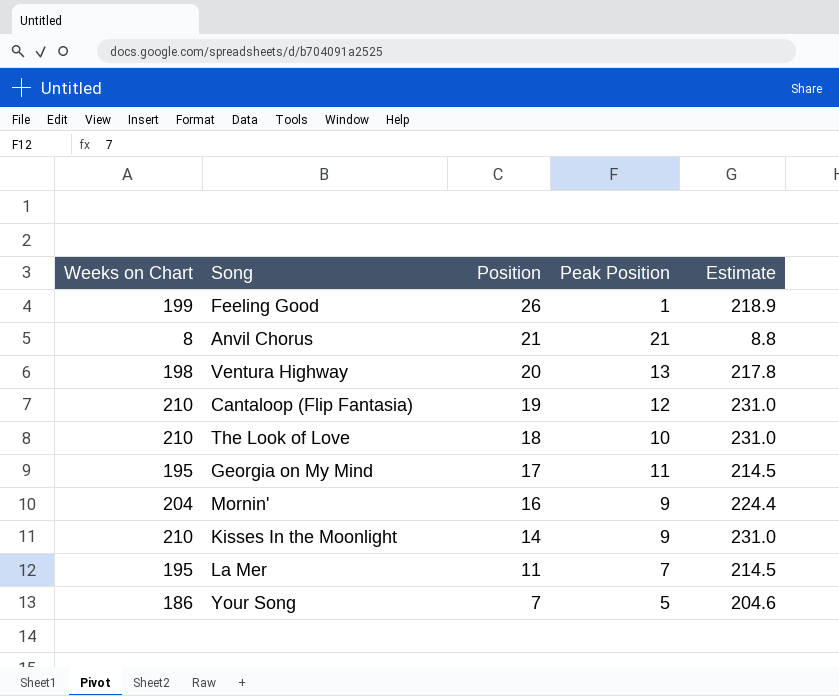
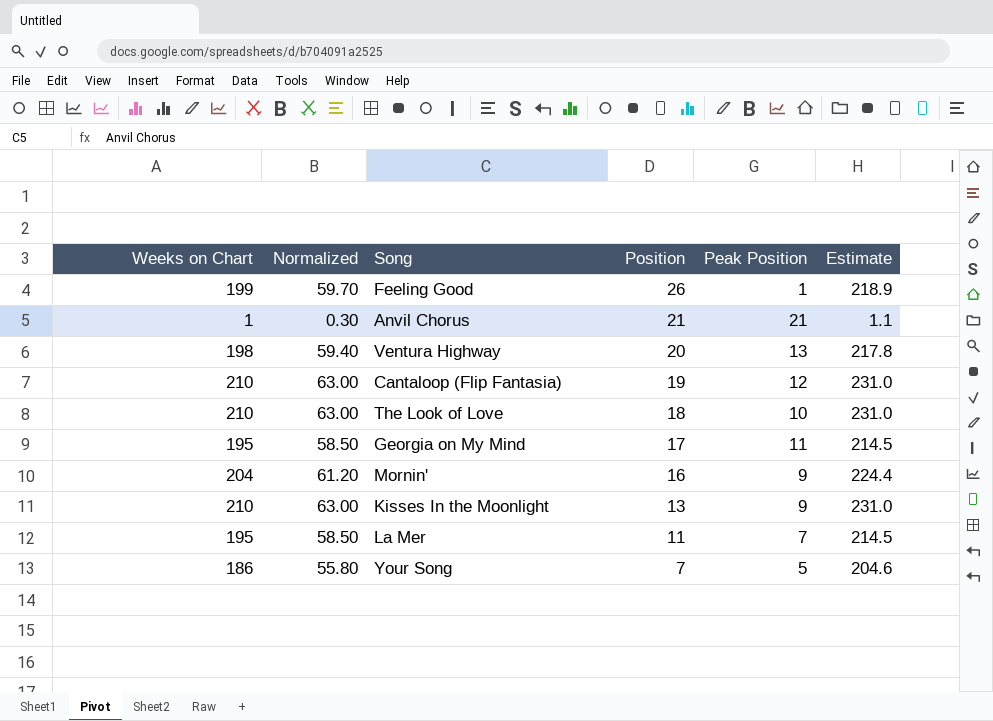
column Normalized | formula: none -> [Weeks on Chart] * 0.3
Anvil Chorus | Weeks on Chart: 8 -> 1
Anvil Chorus | Estimate: 8.8 -> 1.1
Kisses In the Moonlight | Position: 14 -> 13

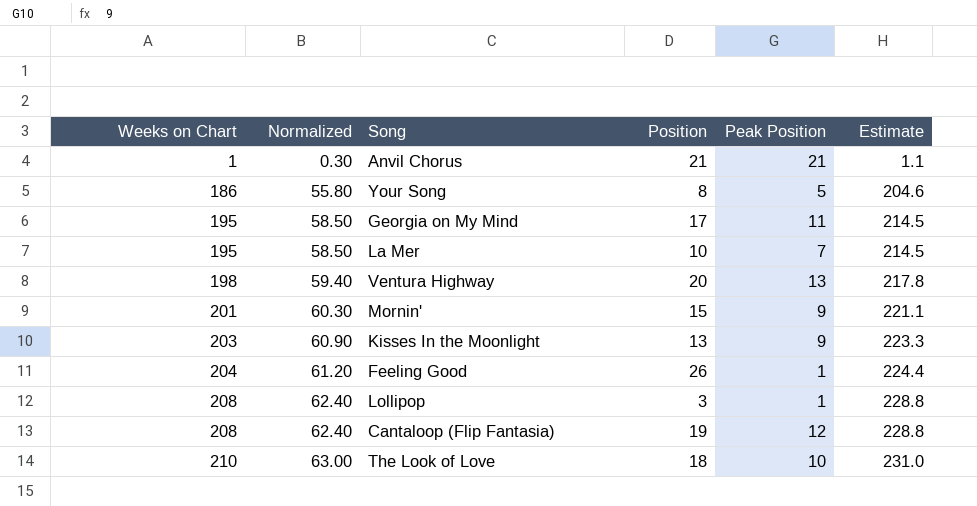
row order: Position descending -> Weeks on Chart ascending
Your Song | Position: 7 -> 8
La Mer | Position: 11 -> 10
Mornin' | Weeks on Chart: 204 -> 201
Mornin' | Normalized: 61.20 -> 60.30
Mornin' | Position: 16 -> 15
Mornin' | Estimate: 224.4 -> 221.1
Kisses In the Moonlight | Weeks on Chart: 210 -> 203
Kisses In the Moonlight | Normalized: 63.00 -> 60.90
Kisses In the Moonlight | Estimate: 231.0 -> 223.3
Feeling Good | Weeks on Chart: 199 -> 204
Feeling Good | Normalized: 59.70 -> 61.20
Feeling Good | Estimate: 218.9 -> 224.4
row Lollipop: none -> 208 | 62.40 | 3 | 1 | 228.8
Cantaloop (Flip Fantasia) | Weeks on Chart: 210 -> 208
Cantaloop (Flip Fantasia) | Normalized: 63.00 -> 62.40
Cantaloop (Flip Fantasia) | Estimate: 231.0 -> 228.8

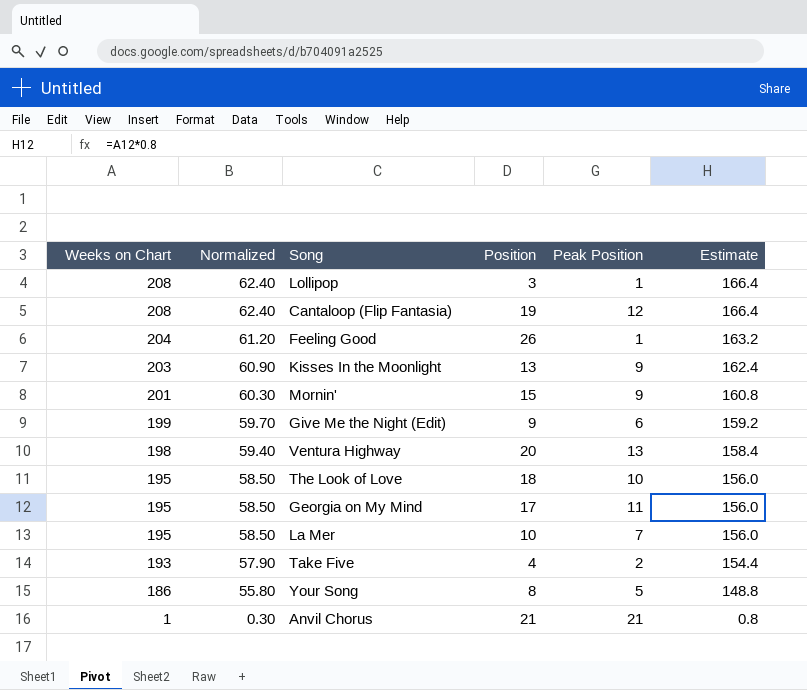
row order: Weeks on Chart ascending -> Weeks on Chart descending
column Estimate | formula: [Weeks on Chart] * 1.1 -> [Weeks on Chart] * 0.8
row Give Me the Night (Edit): none -> 199 | 59.70 | 9 | 6 | 159.2
The Look of Love | Weeks on Chart: 210 -> 195
The Look of Love | Normalized: 63.00 -> 58.50
row Take Five: none -> 193 | 57.90 | 4 | 2 | 154.4

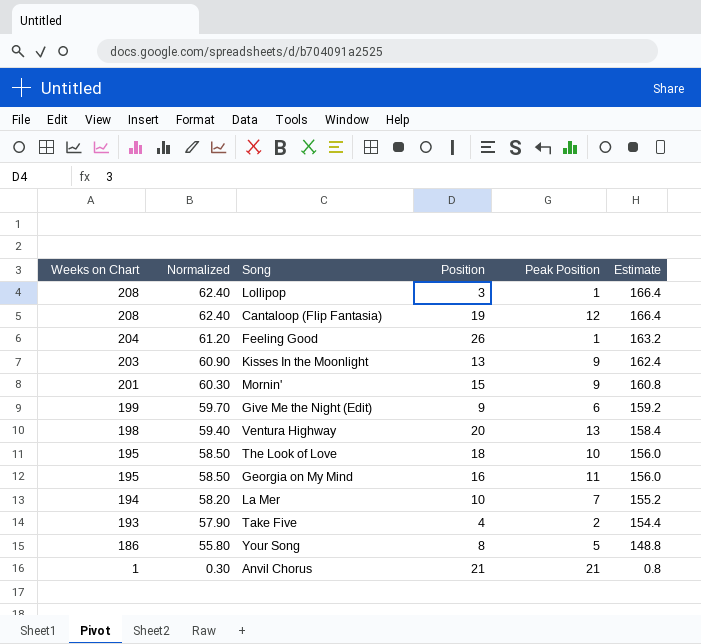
Georgia on My Mind | Position: 17 -> 16
La Mer | Weeks on Chart: 195 -> 194
La Mer | Normalized: 58.50 -> 58.20
La Mer | Estimate: 156.0 -> 155.2

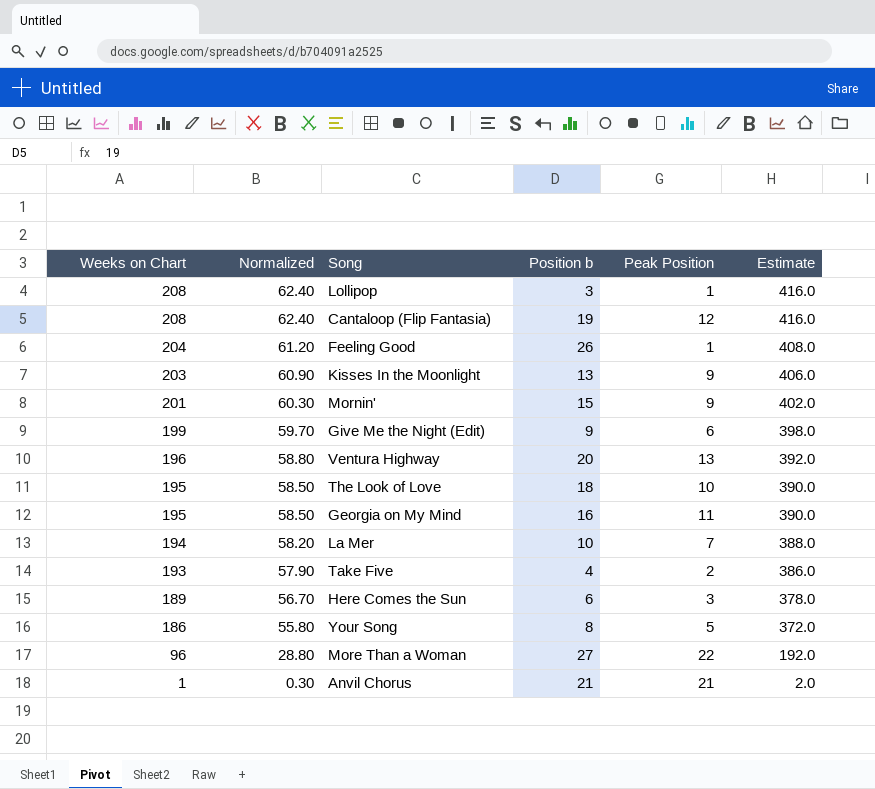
column name: Position -> Position b
column Estimate | formula: [Weeks on Chart] * 0.8 -> [Weeks on Chart] * 2
Ventura Highway | Weeks on Chart: 198 -> 196
Ventura Highway | Normalized: 59.40 -> 58.80
row Here Comes the Sun: none -> 189 | 56.70 | 6 | 3 | 378.0
row More Than a Woman: none -> 96 | 28.80 | 27 | 22 | 192.0

